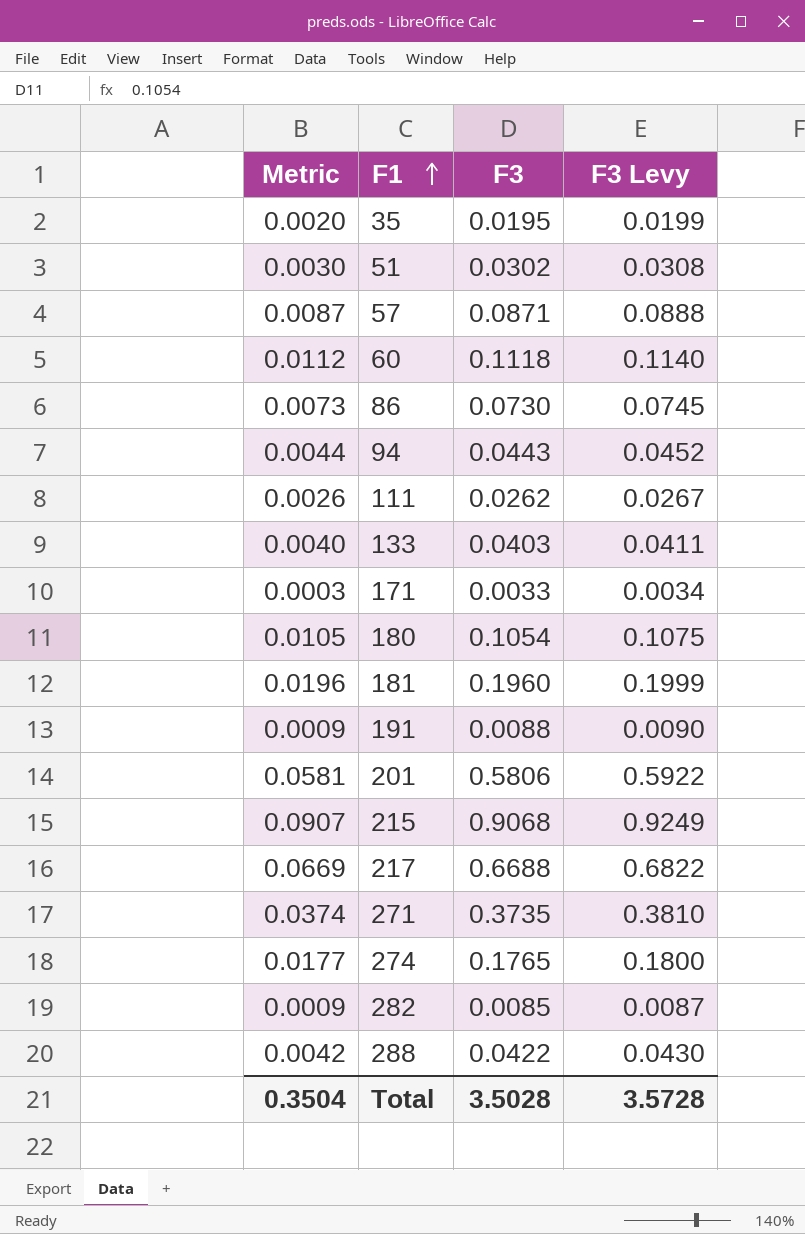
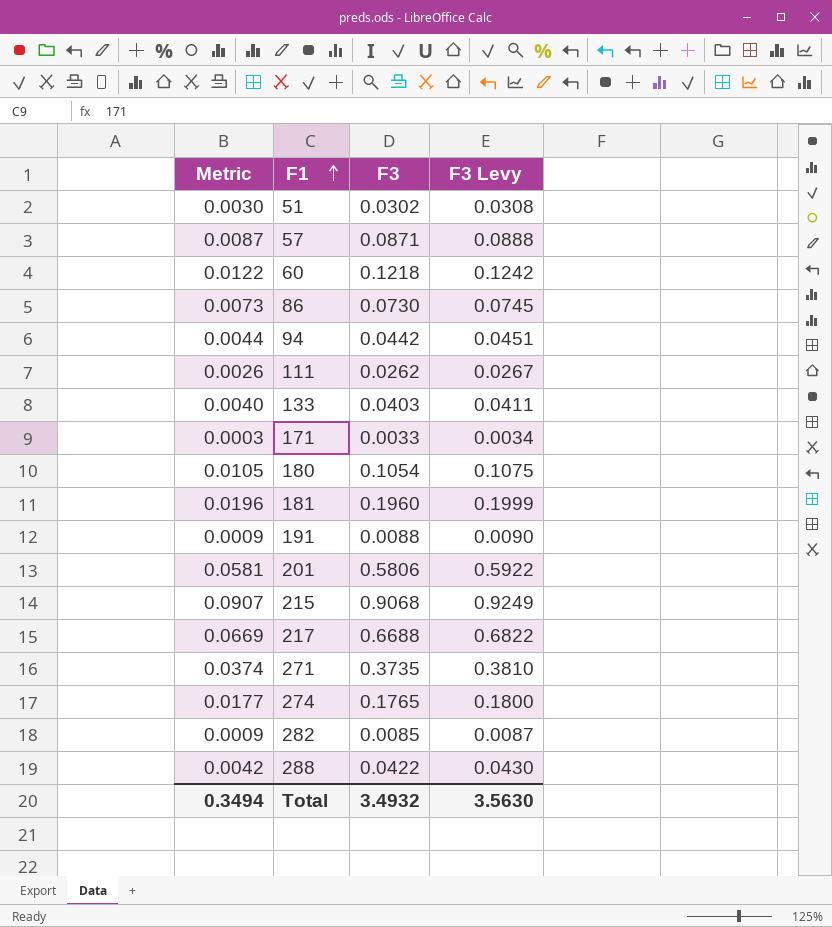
row 35: 0.0020 | 0.0195 | 0.0199 -> none
60 | Metric: 0.0112 -> 0.0122
60 | F3: 0.1118 -> 0.1218
60 | F3 Levy: 0.1140 -> 0.1242
94 | F3: 0.0443 -> 0.0442
94 | F3 Levy: 0.0452 -> 0.0451
Total | Metric: 0.3504 -> 0.3494
Total | F3: 3.5028 -> 3.4932
Total | F3 Levy: 3.5728 -> 3.5630

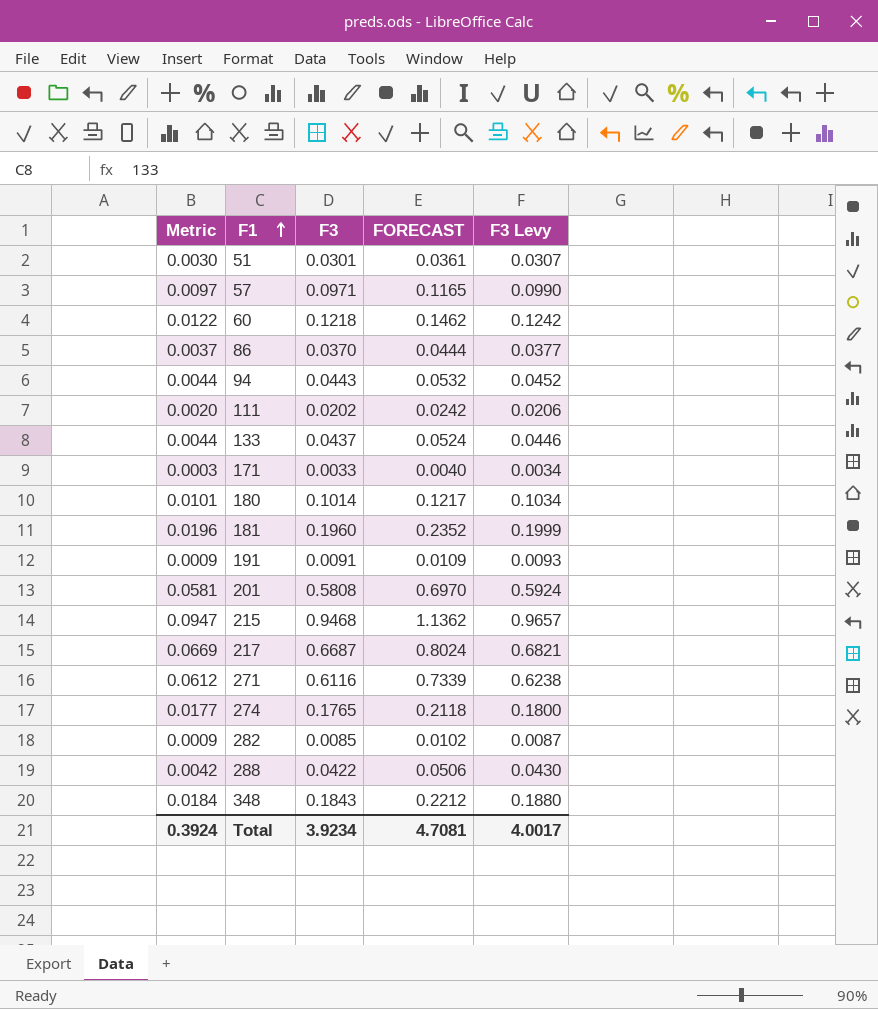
column FORECAST | formula: none -> [F3] * 1.2
51 | F3: 0.0302 -> 0.0301
51 | F3 Levy: 0.0308 -> 0.0307
57 | Metric: 0.0087 -> 0.0097
57 | F3: 0.0871 -> 0.0971
57 | F3 Levy: 0.0888 -> 0.0990
86 | Metric: 0.0073 -> 0.0037
86 | F3: 0.0730 -> 0.0370
86 | F3 Levy: 0.0745 -> 0.0377
94 | F3: 0.0442 -> 0.0443
94 | F3 Levy: 0.0451 -> 0.0452
111 | Metric: 0.0026 -> 0.0020
111 | F3: 0.0262 -> 0.0202
111 | F3 Levy: 0.0267 -> 0.0206
133 | Metric: 0.0040 -> 0.0044
133 | F3: 0.0403 -> 0.0437
133 | F3 Levy: 0.0411 -> 0.0446
180 | Metric: 0.0105 -> 0.0101
180 | F3: 0.1054 -> 0.1014
180 | F3 Levy: 0.1075 -> 0.1034
191 | F3: 0.0088 -> 0.0091
191 | F3 Levy: 0.0090 -> 0.0093
201 | F3: 0.5806 -> 0.5808
201 | F3 Levy: 0.5922 -> 0.5924
215 | Metric: 0.0907 -> 0.0947
215 | F3: 0.9068 -> 0.9468
215 | F3 Levy: 0.9249 -> 0.9657
217 | F3: 0.6688 -> 0.6687
217 | F3 Levy: 0.6822 -> 0.6821
271 | Metric: 0.0374 -> 0.0612
271 | F3: 0.3735 -> 0.6116
271 | F3 Levy: 0.3810 -> 0.6238
row 348: none -> 0.0184 | 0.1843 | 0.2212 | 0.1880
Total | Metric: 0.3494 -> 0.3924
Total | F3: 3.4932 -> 3.9234
Total | F3 Levy: 3.5630 -> 4.0017

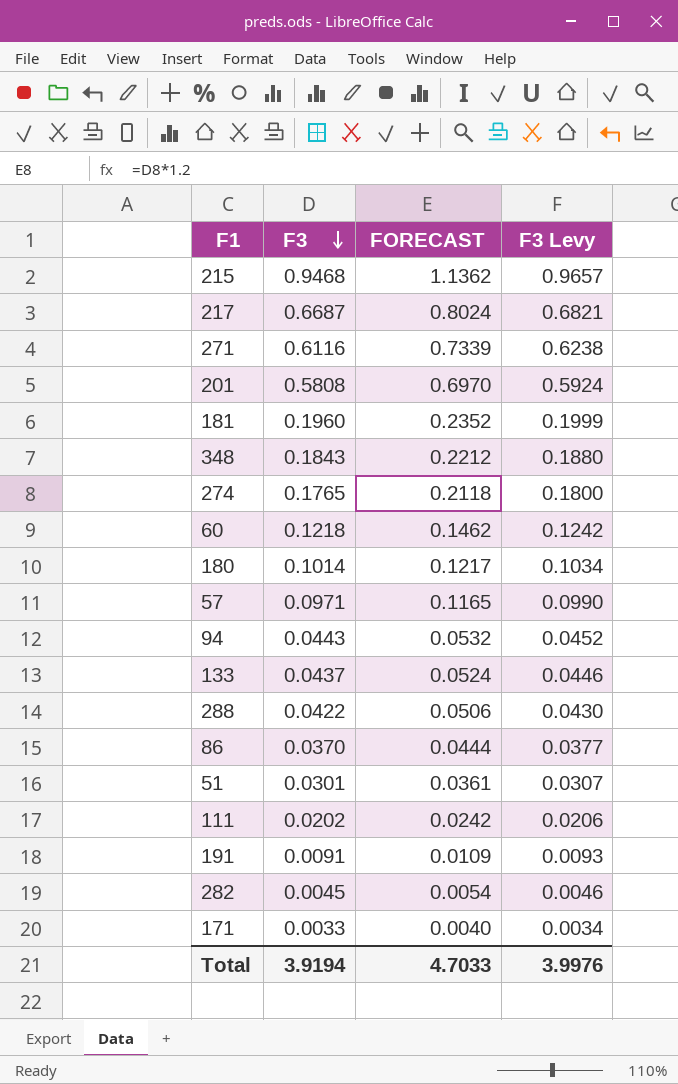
row order: F1 ascending -> F3 descending
column Metric | formula: [F3] * 0.1 -> none
282 | F3: 0.0085 -> 0.0045
282 | FORECAST: 0.0102 -> 0.0054
282 | F3 Levy: 0.0087 -> 0.0046
Total | F3: 3.9234 -> 3.9194
Total | FORECAST: 4.7081 -> 4.7033
Total | F3 Levy: 4.0017 -> 3.9976

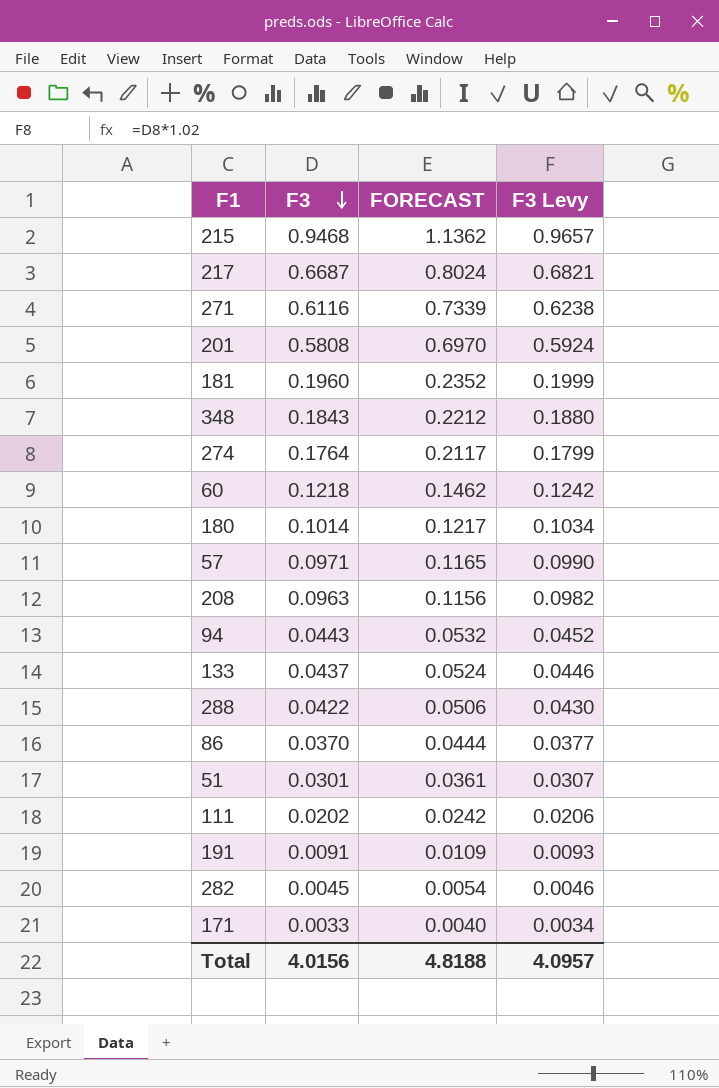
274 | F3: 0.1765 -> 0.1764
274 | FORECAST: 0.2118 -> 0.2117
274 | F3 Levy: 0.1800 -> 0.1799
row 208: none -> 0.0963 | 0.1156 | 0.0982
Total | F3: 3.9194 -> 4.0156
Total | FORECAST: 4.7033 -> 4.8188
Total | F3 Levy: 3.9976 -> 4.0957

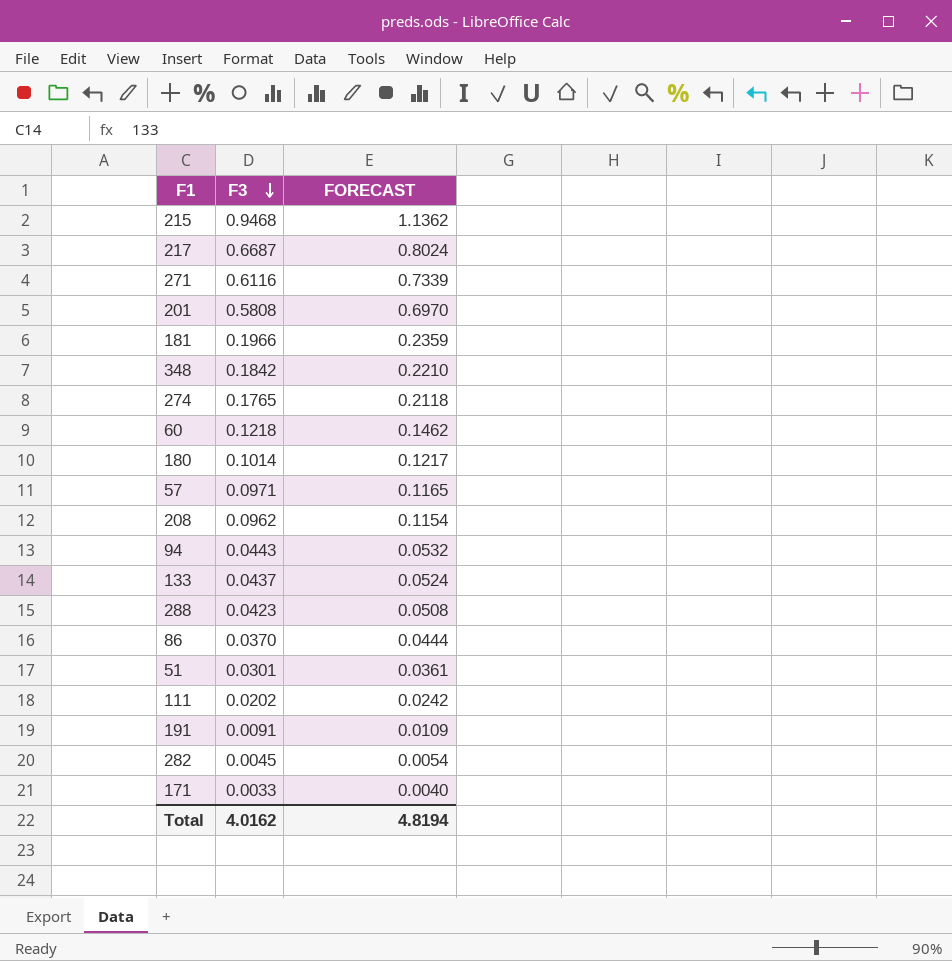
column F3 Levy | formula: [F3] * 1.02 -> none
181 | F3: 0.1960 -> 0.1966
181 | FORECAST: 0.2352 -> 0.2359
348 | F3: 0.1843 -> 0.1842
348 | FORECAST: 0.2212 -> 0.2210
274 | F3: 0.1764 -> 0.1765
274 | FORECAST: 0.2117 -> 0.2118
208 | F3: 0.0963 -> 0.0962
208 | FORECAST: 0.1156 -> 0.1154
288 | F3: 0.0422 -> 0.0423
288 | FORECAST: 0.0506 -> 0.0508
Total | F3: 4.0156 -> 4.0162
Total | FORECAST: 4.8188 -> 4.8194

